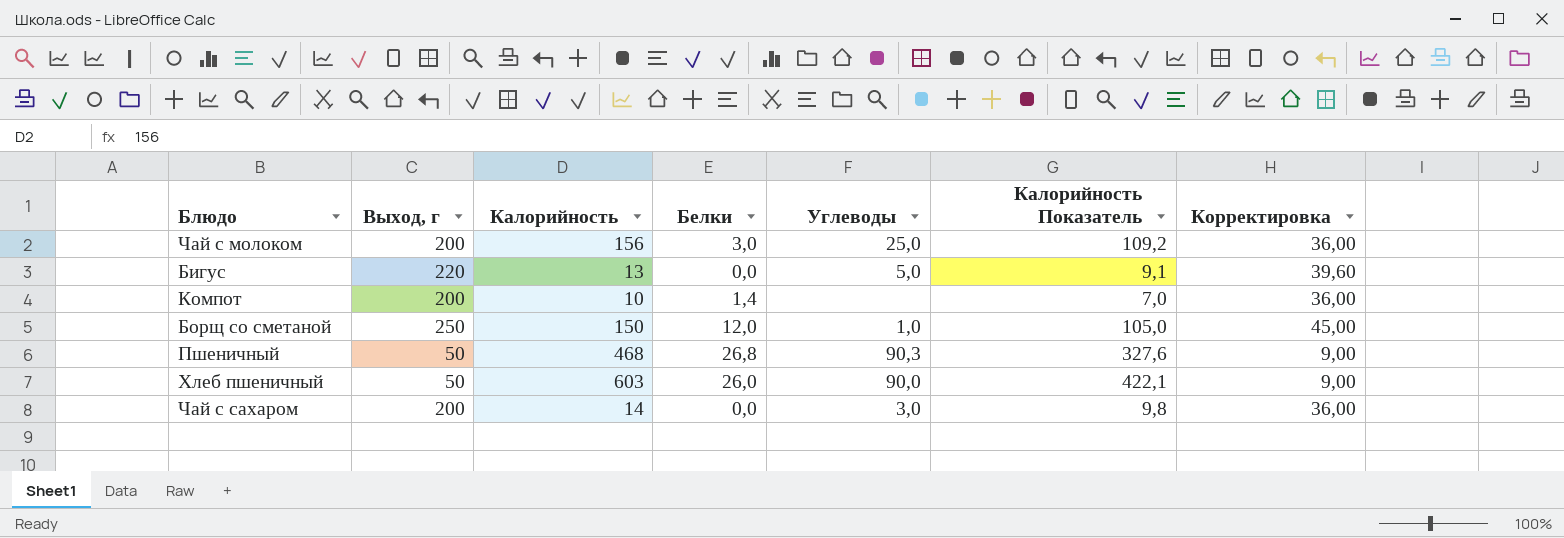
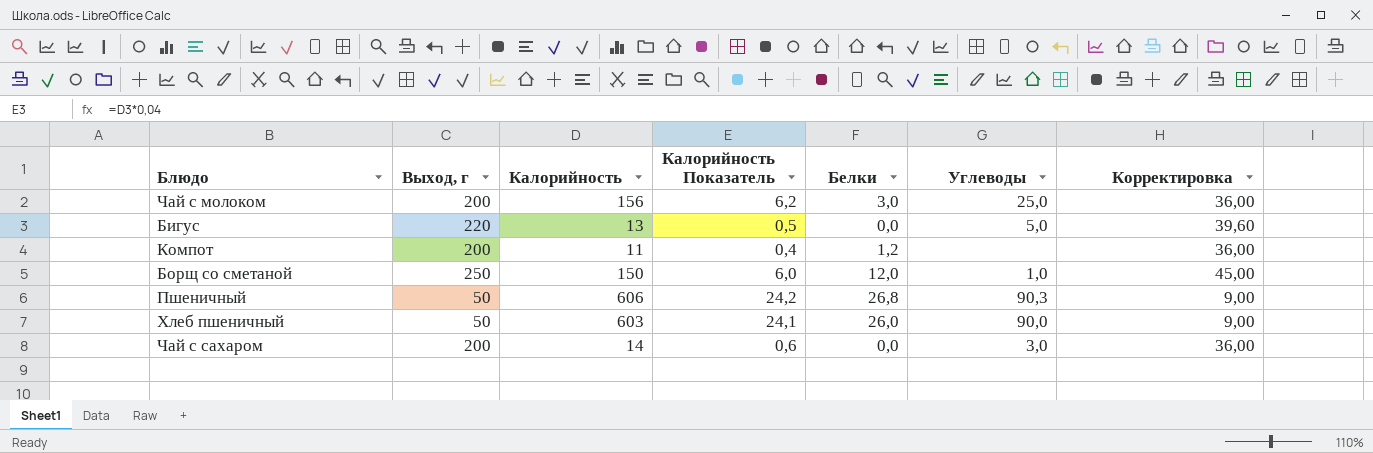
column Калорийность Показатель | formula: [Калорийность] * 0,7 -> [Калорийность] * 0,04
column Калорийность Показатель | position: 6 -> 4
Компот | Калорийность: 10 -> 11
Компот | Белки: 1,4 -> 1,2
Пшеничный | Калорийность: 468 -> 606

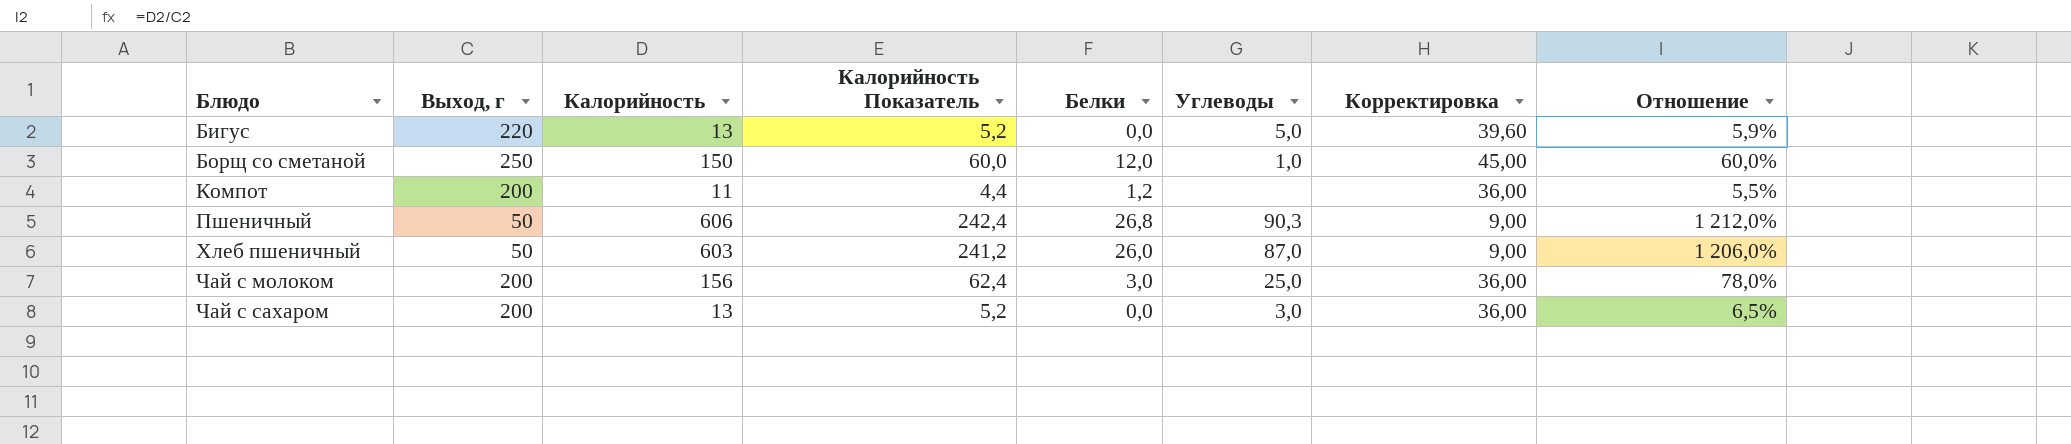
row order: none -> Блюдо ascending
column Калорийность Показатель | formula: [Калорийность] * 0,04 -> [Калорийность] * 0,4
column Отношение | formula: none -> [Калорийность] / [Выход, г]
Хлеб пшеничный | Углеводы: 90,0 -> 87,0
Чай с сахаром | Калорийность: 14 -> 13

